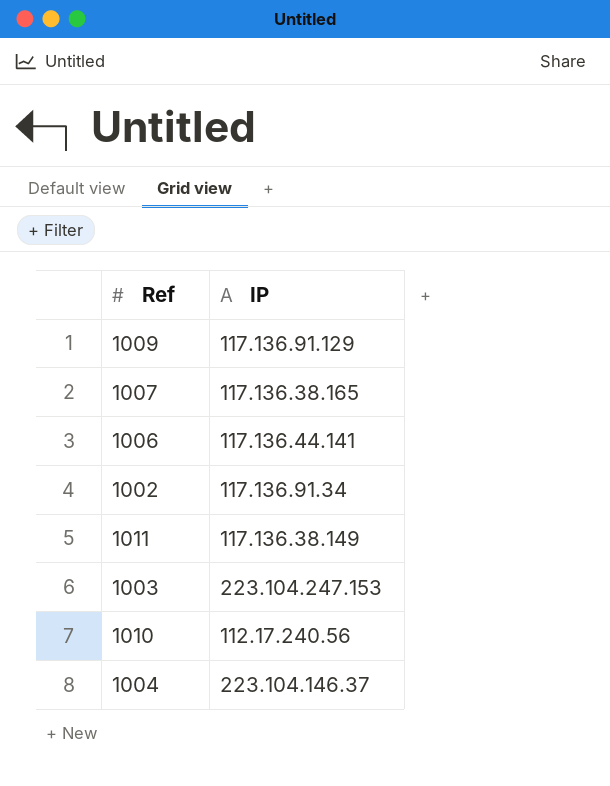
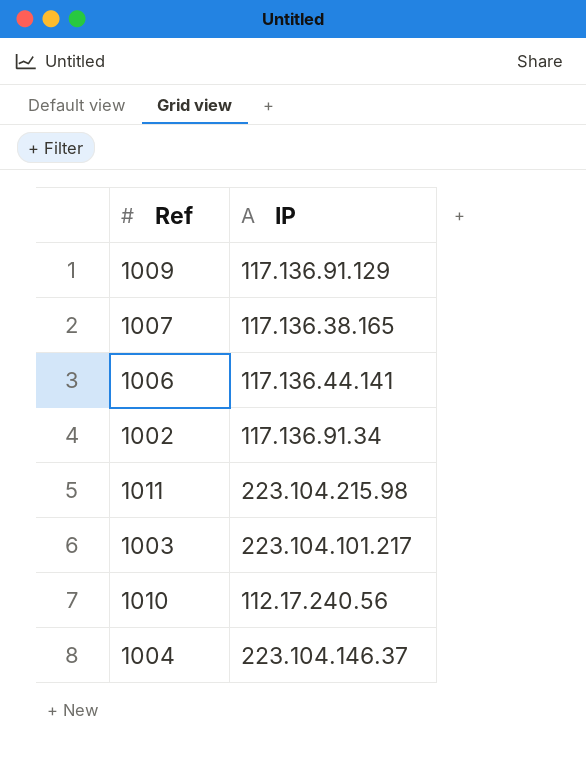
1011 | IP: 117.136.38.149 -> 223.104.215.98
1003 | IP: 223.104.247.153 -> 223.104.101.217

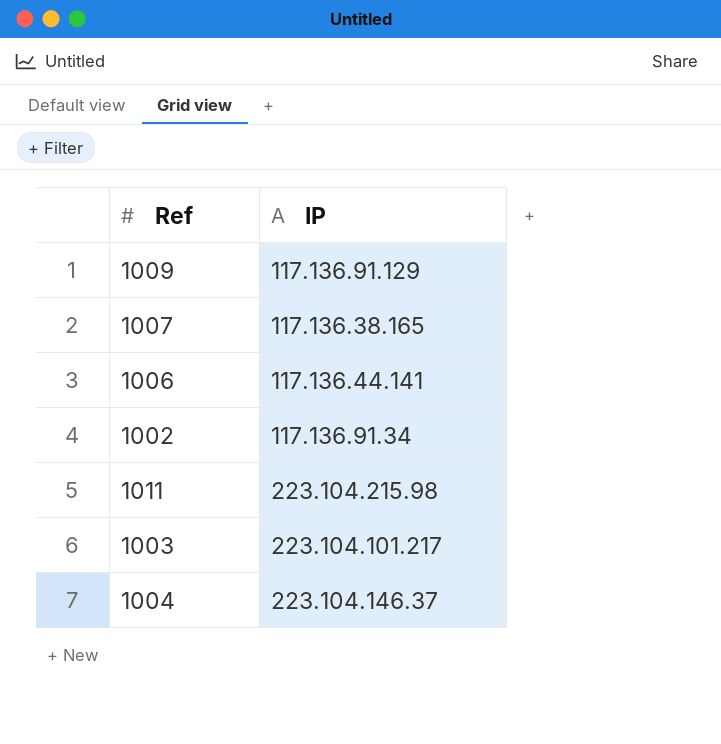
row 1010: 112.17.240.56 -> none

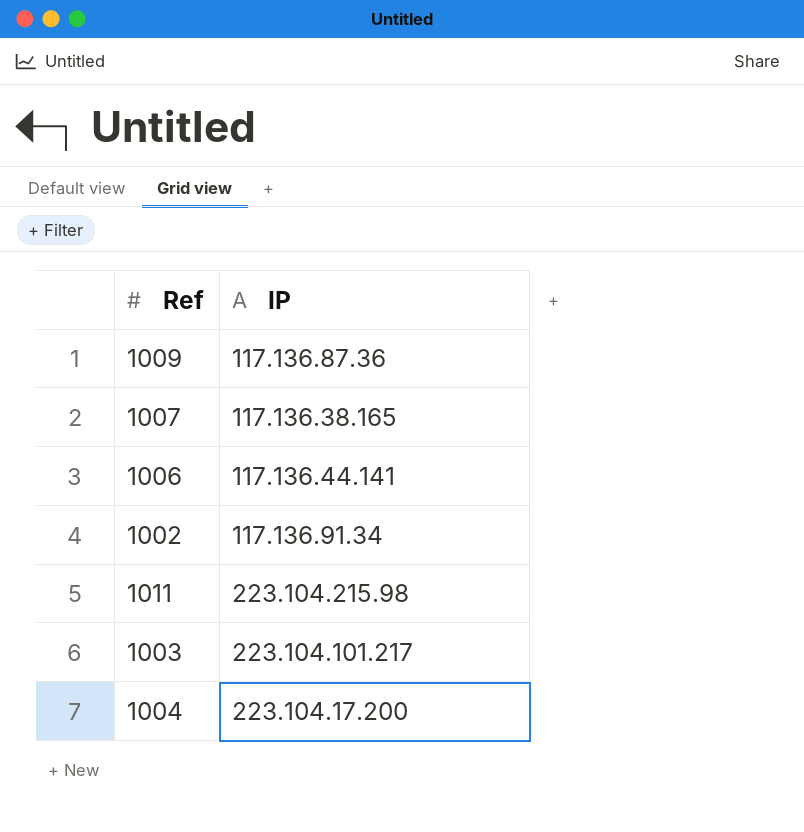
1009 | IP: 117.136.91.129 -> 117.136.87.36
1004 | IP: 223.104.146.37 -> 223.104.17.200

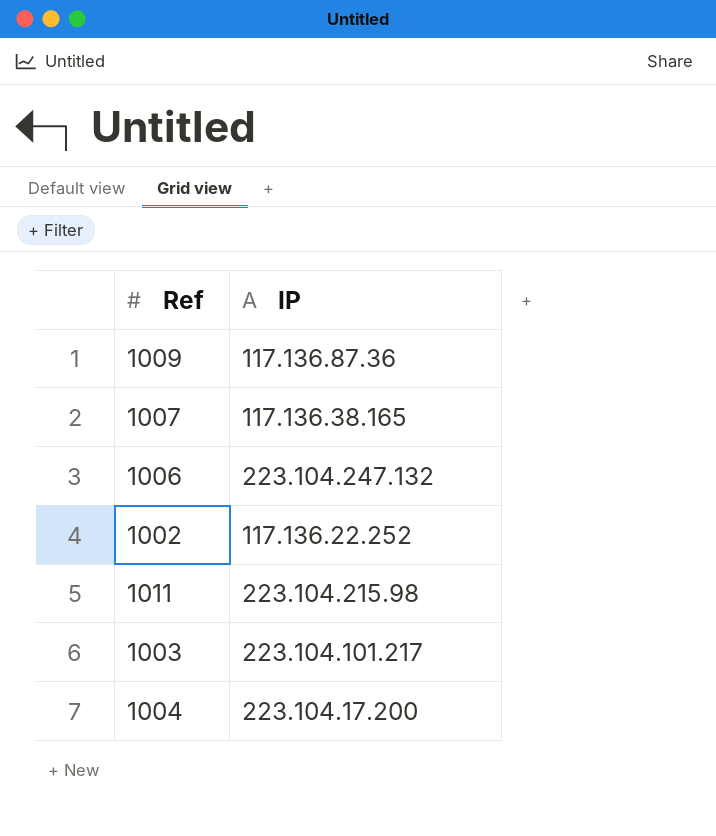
1006 | IP: 117.136.44.141 -> 223.104.247.132
1002 | IP: 117.136.91.34 -> 117.136.22.252

